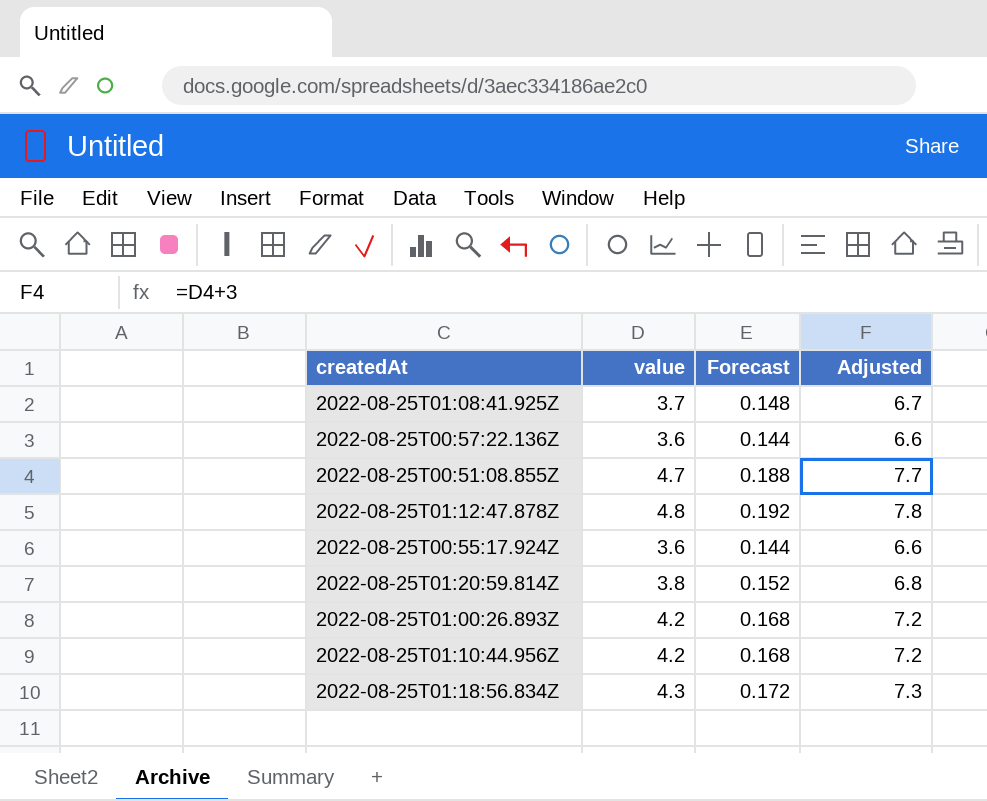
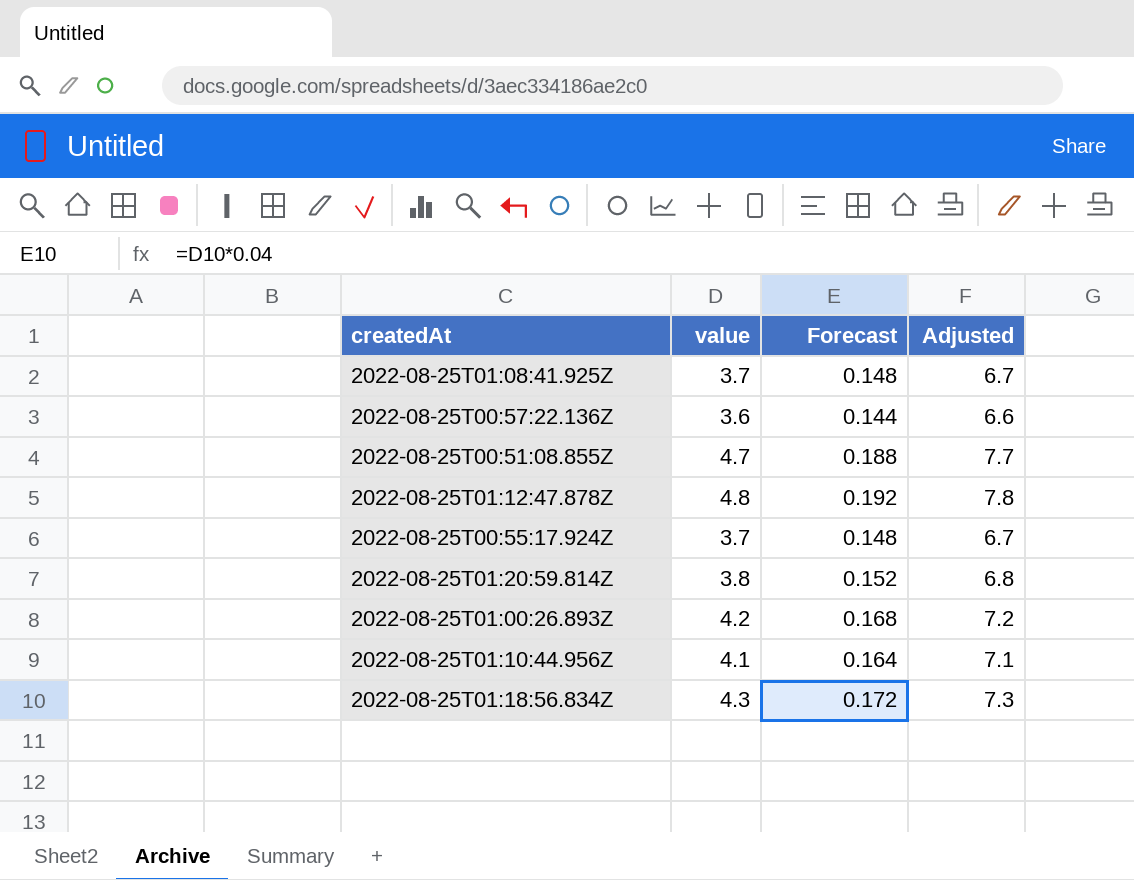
2022-08-25T00:55:17.924Z | value: 3.6 -> 3.7
2022-08-25T00:55:17.924Z | Forecast: 0.144 -> 0.148
2022-08-25T00:55:17.924Z | Adjusted: 6.6 -> 6.7
2022-08-25T01:10:44.956Z | value: 4.2 -> 4.1
2022-08-25T01:10:44.956Z | Forecast: 0.168 -> 0.164
2022-08-25T01:10:44.956Z | Adjusted: 7.2 -> 7.1

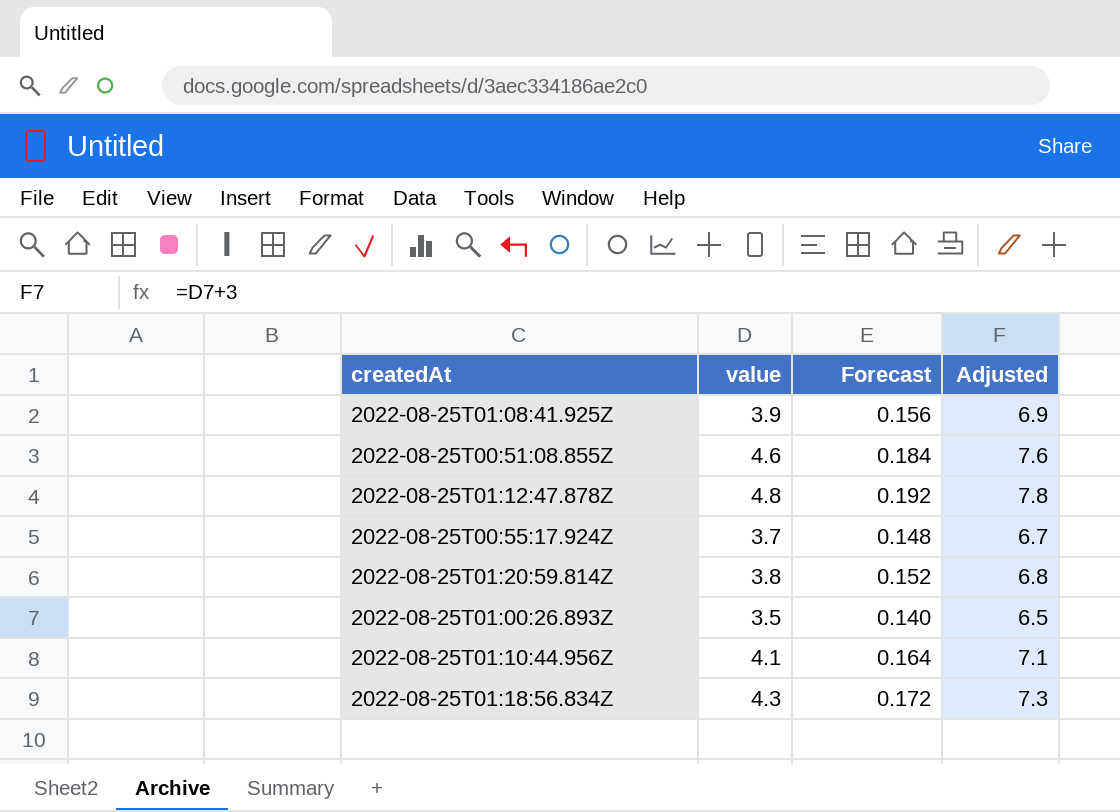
row 2022-08-25T00:57:22.136Z: 3.6 | 0.144 | 6.6 -> none
2022-08-25T01:08:41.925Z | value: 3.7 -> 3.9
2022-08-25T01:08:41.925Z | Forecast: 0.148 -> 0.156
2022-08-25T01:08:41.925Z | Adjusted: 6.7 -> 6.9
2022-08-25T00:51:08.855Z | value: 4.7 -> 4.6
2022-08-25T00:51:08.855Z | Forecast: 0.188 -> 0.184
2022-08-25T00:51:08.855Z | Adjusted: 7.7 -> 7.6
2022-08-25T01:00:26.893Z | value: 4.2 -> 3.5
2022-08-25T01:00:26.893Z | Forecast: 0.168 -> 0.140
2022-08-25T01:00:26.893Z | Adjusted: 7.2 -> 6.5

